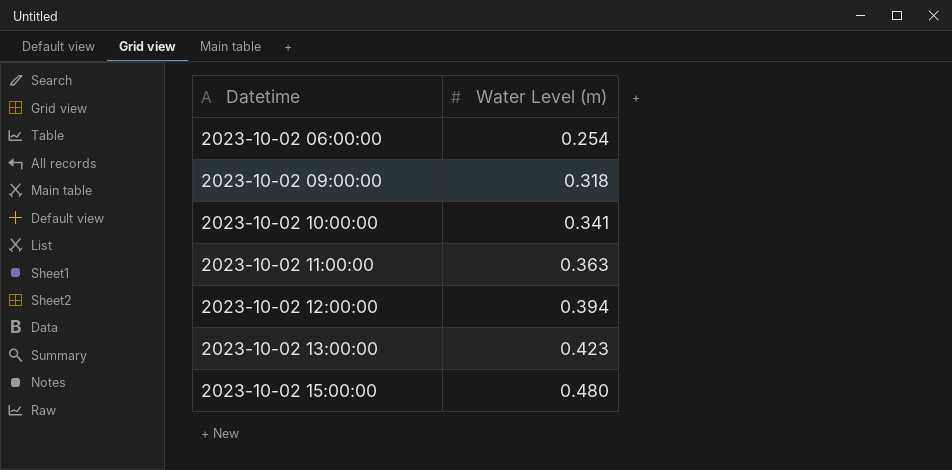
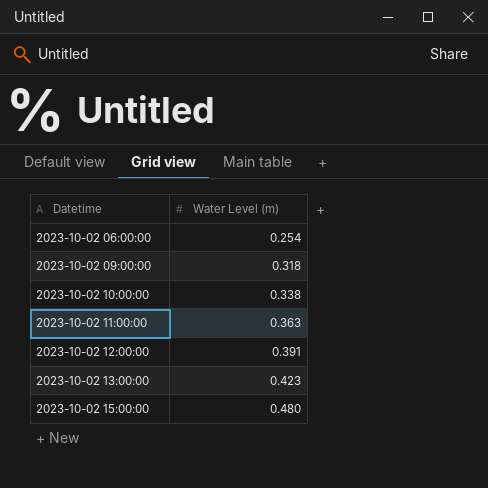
2023-10-02 10:00:00 | Water Level (m): 0.341 -> 0.338
2023-10-02 12:00:00 | Water Level (m): 0.394 -> 0.391

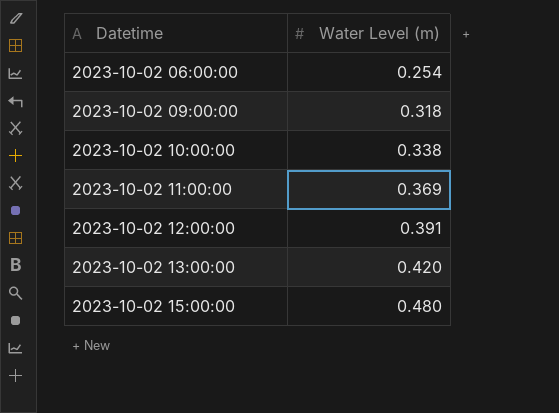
2023-10-02 11:00:00 | Water Level (m): 0.363 -> 0.369
2023-10-02 13:00:00 | Water Level (m): 0.423 -> 0.420

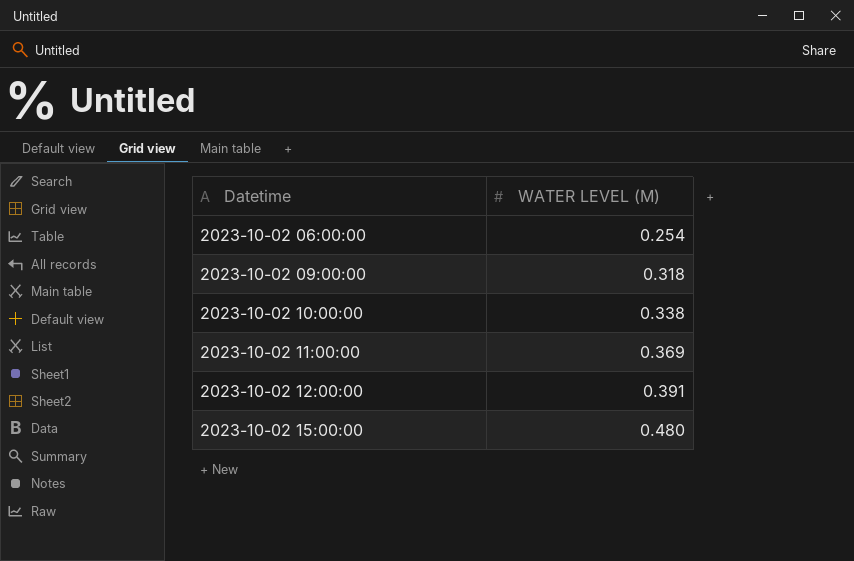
column name: Water Level (m) -> WATER LEVEL (M)
row 2023-10-02 13:00:00: 0.420 -> none

